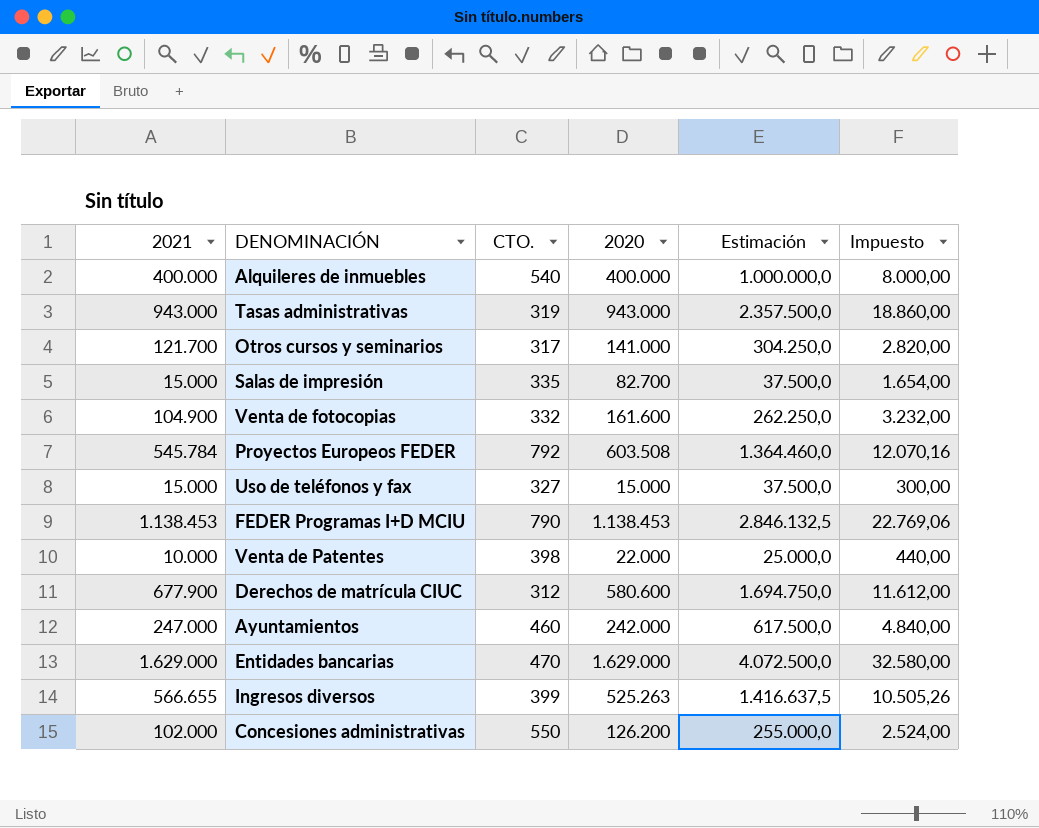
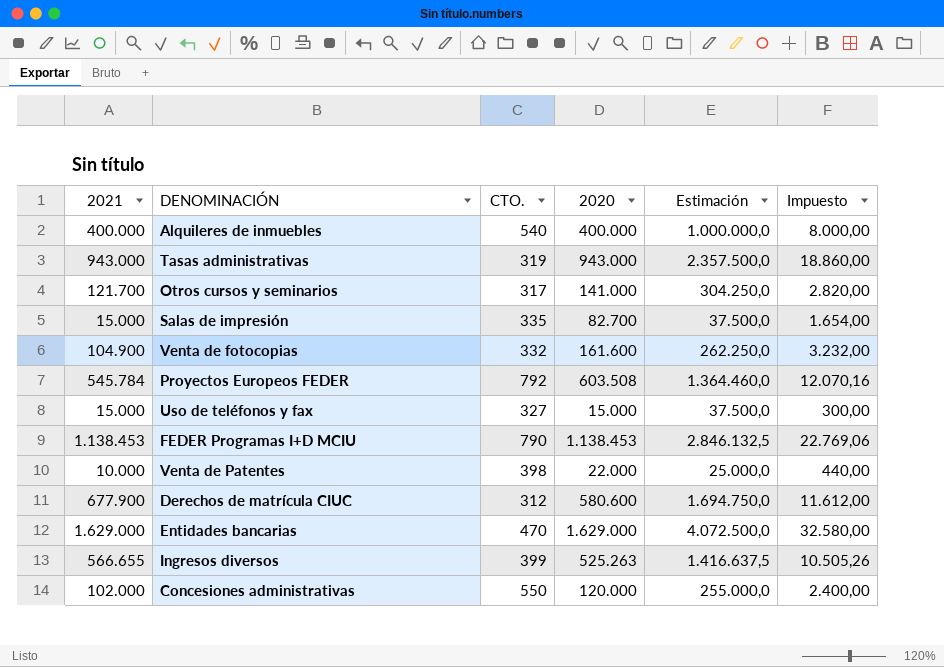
row Ayuntamientos: 247.000 | 460 | 242.000 | 617.500,0 | 4.840,00 -> none
Concesiones administrativas | 2020: 126.200 -> 120.000
Concesiones administrativas | Impuesto: 2.524,00 -> 2.400,00

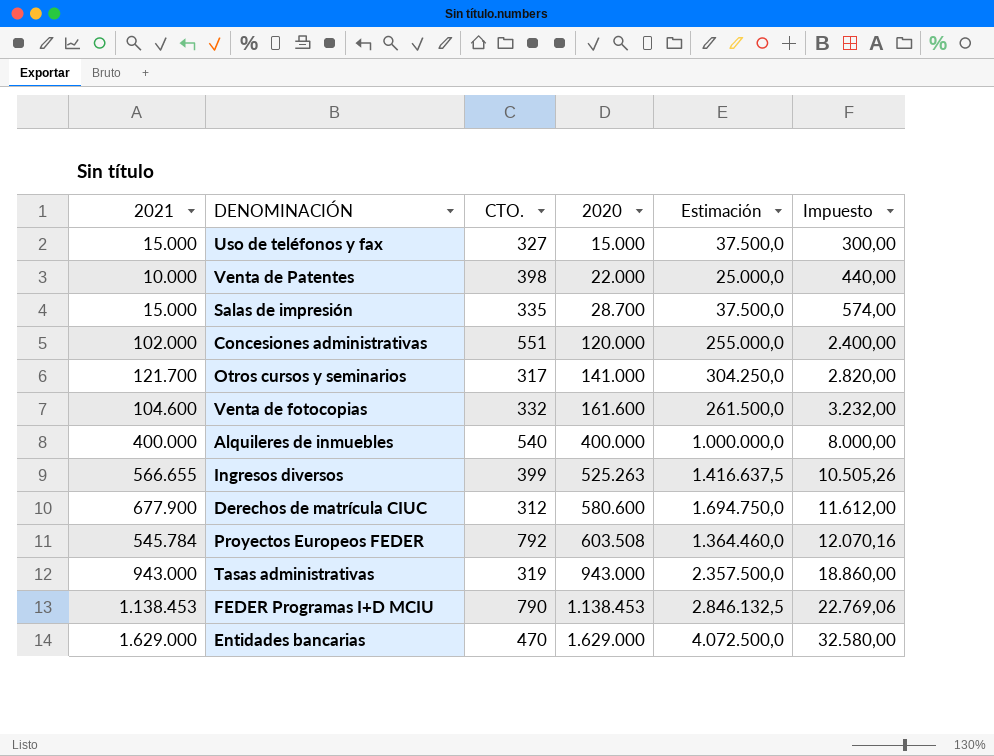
row order: none -> 2020 ascending
Salas de impresión | 2020: 82.700 -> 28.700
Salas de impresión | Impuesto: 1.654,00 -> 574,00
Concesiones administrativas | CTO.: 550 -> 551
Venta de fotocopias | 2021: 104.900 -> 104.600
Venta de fotocopias | Estimación: 262.250,0 -> 261.500,0

